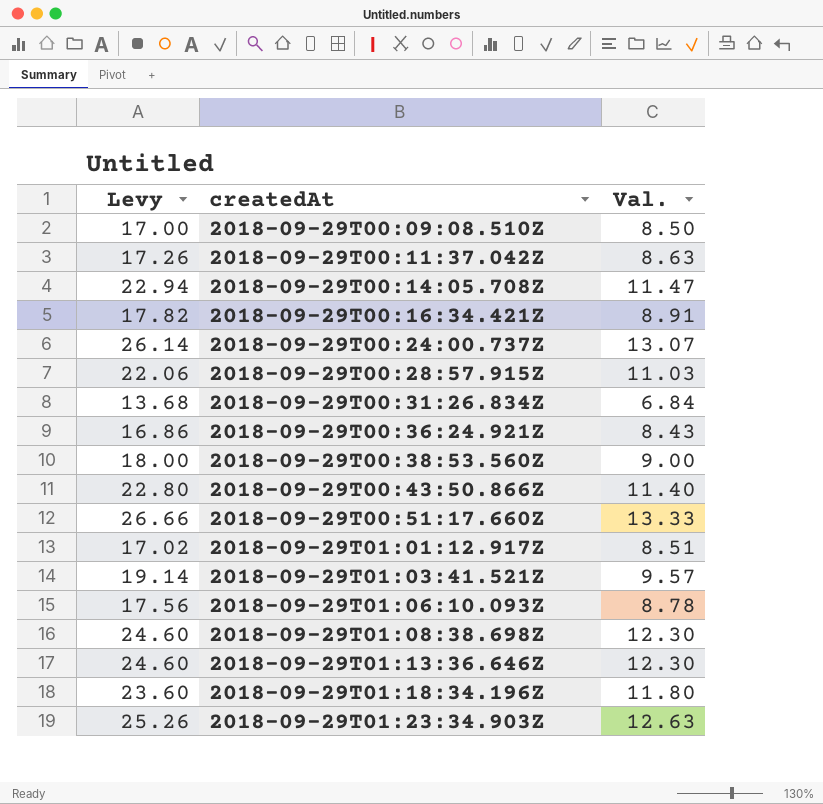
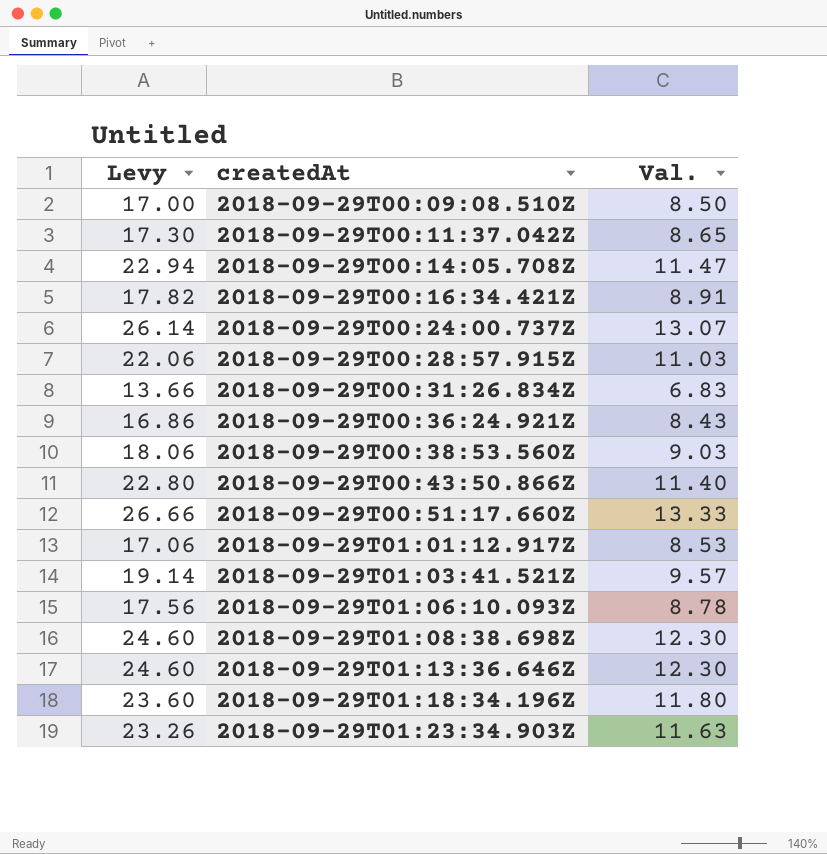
2018-09-29T00:11:37.042Z | Levy: 17.26 -> 17.30
2018-09-29T00:11:37.042Z | Val.: 8.63 -> 8.65
2018-09-29T00:31:26.834Z | Levy: 13.68 -> 13.66
2018-09-29T00:31:26.834Z | Val.: 6.84 -> 6.83
2018-09-29T00:38:53.560Z | Levy: 18.00 -> 18.06
2018-09-29T00:38:53.560Z | Val.: 9.00 -> 9.03
2018-09-29T01:01:12.917Z | Levy: 17.02 -> 17.06
2018-09-29T01:01:12.917Z | Val.: 8.51 -> 8.53
2018-09-29T01:23:34.903Z | Levy: 25.26 -> 23.26
2018-09-29T01:23:34.903Z | Val.: 12.63 -> 11.63

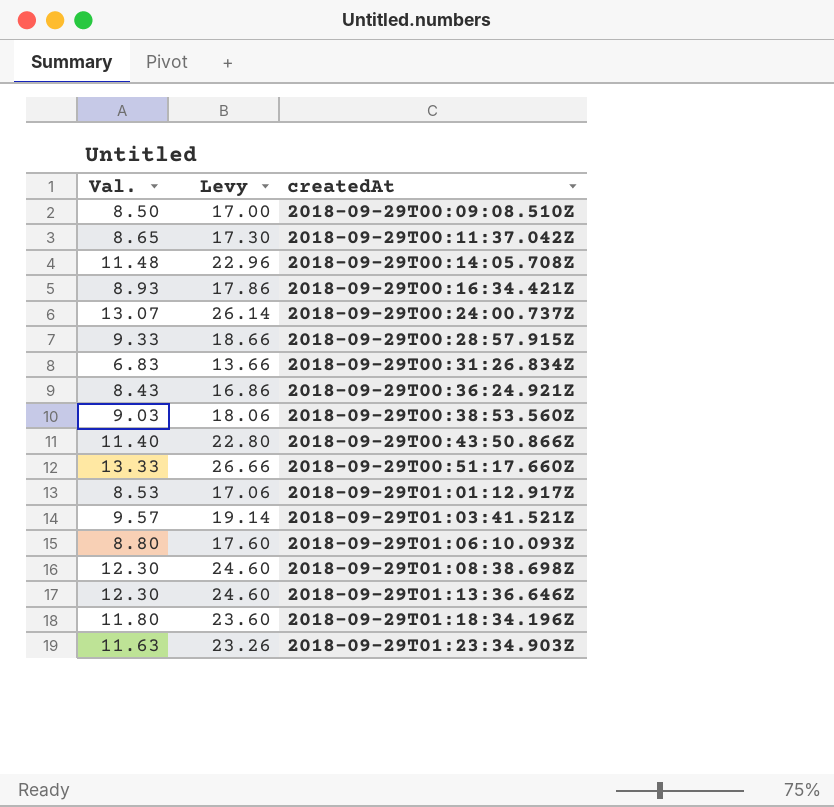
column Val. | position: 3 -> 1
2018-09-29T00:14:05.708Z | Val.: 11.47 -> 11.48
2018-09-29T00:14:05.708Z | Levy: 22.94 -> 22.96
2018-09-29T00:16:34.421Z | Val.: 8.91 -> 8.93
2018-09-29T00:16:34.421Z | Levy: 17.82 -> 17.86
2018-09-29T00:28:57.915Z | Val.: 11.03 -> 9.33
2018-09-29T00:28:57.915Z | Levy: 22.06 -> 18.66
2018-09-29T01:06:10.093Z | Val.: 8.78 -> 8.80
2018-09-29T01:06:10.093Z | Levy: 17.56 -> 17.60

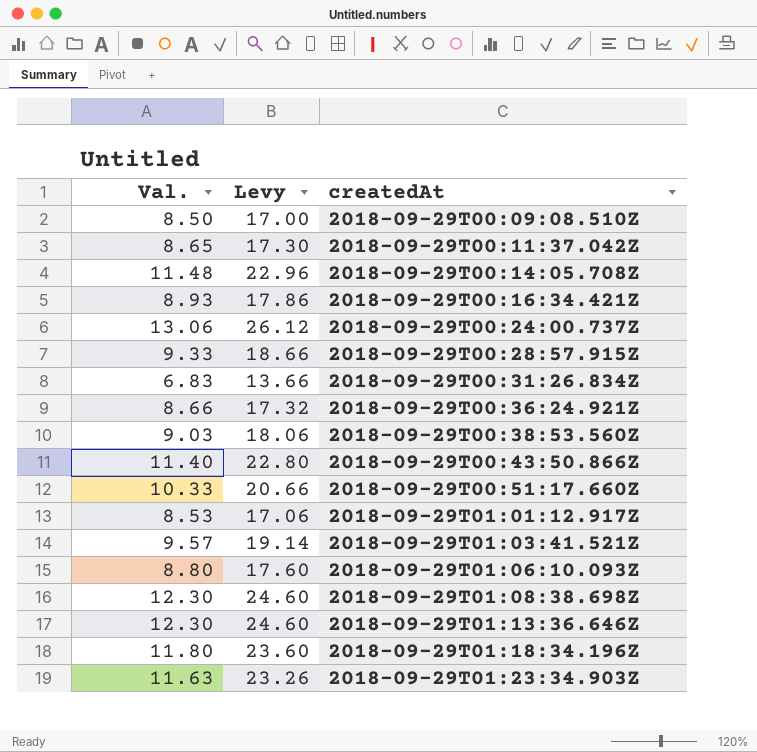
2018-09-29T00:24:00.737Z | Val.: 13.07 -> 13.06
2018-09-29T00:24:00.737Z | Levy: 26.14 -> 26.12
2018-09-29T00:36:24.921Z | Val.: 8.43 -> 8.66
2018-09-29T00:36:24.921Z | Levy: 16.86 -> 17.32
2018-09-29T00:51:17.660Z | Val.: 13.33 -> 10.33
2018-09-29T00:51:17.660Z | Levy: 26.66 -> 20.66

